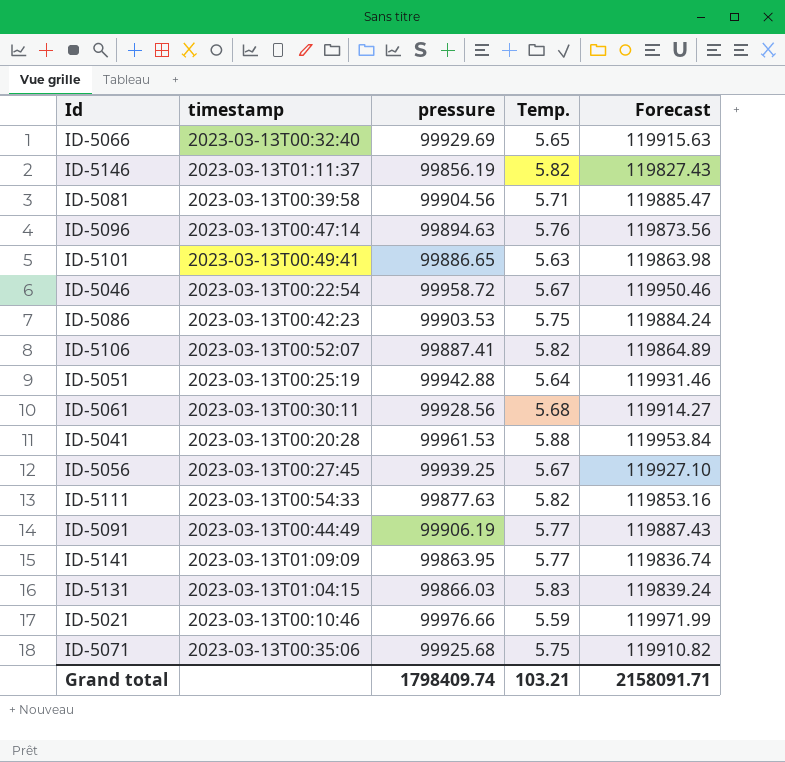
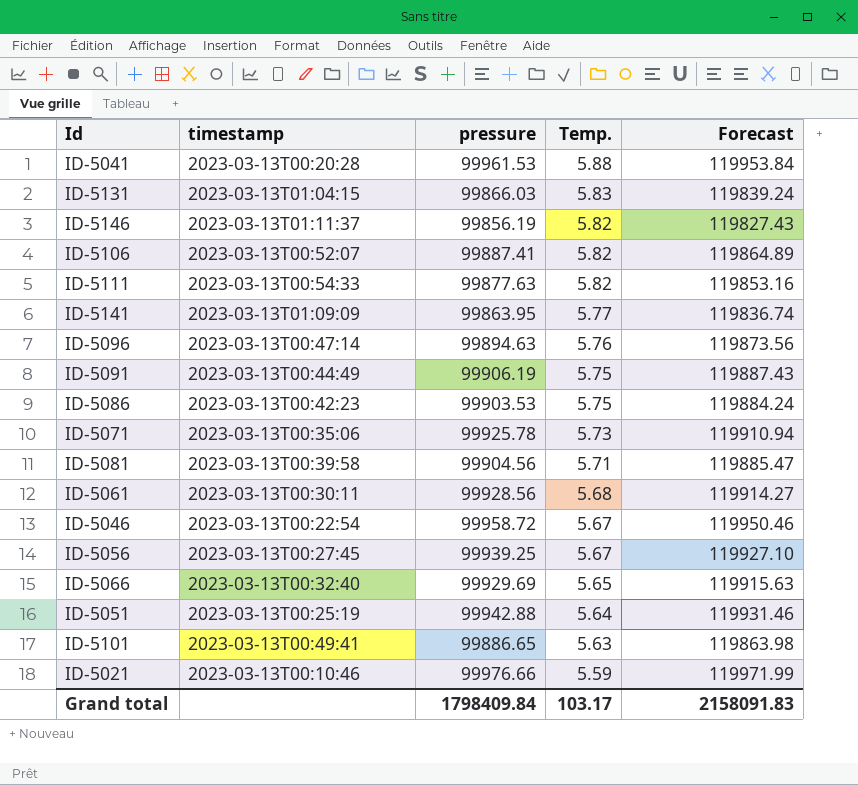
row order: none -> Temp. descending
ID-5091 | Temp.: 5.77 -> 5.75
ID-5071 | pressure: 99925.68 -> 99925.78
ID-5071 | Temp.: 5.75 -> 5.73
ID-5071 | Forecast: 119910.82 -> 119910.94
Grand total | pressure: 1798409.74 -> 1798409.84
Grand total | Temp.: 103.21 -> 103.17
Grand total | Forecast: 2158091.71 -> 2158091.83

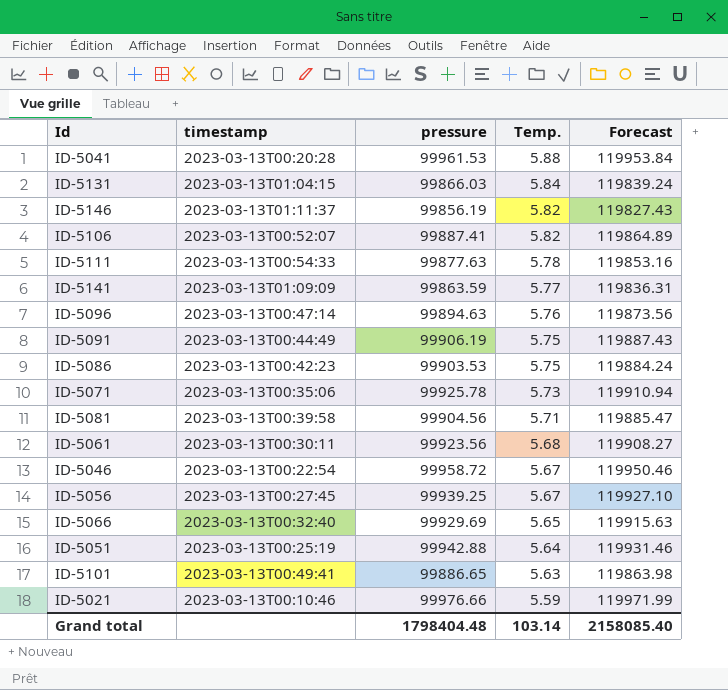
ID-5131 | Temp.: 5.83 -> 5.84
ID-5111 | Temp.: 5.82 -> 5.78
ID-5141 | pressure: 99863.95 -> 99863.59
ID-5141 | Forecast: 119836.74 -> 119836.31
ID-5061 | pressure: 99928.56 -> 99923.56
ID-5061 | Forecast: 119914.27 -> 119908.27
Grand total | pressure: 1798409.84 -> 1798404.48
Grand total | Temp.: 103.17 -> 103.14
Grand total | Forecast: 2158091.83 -> 2158085.40

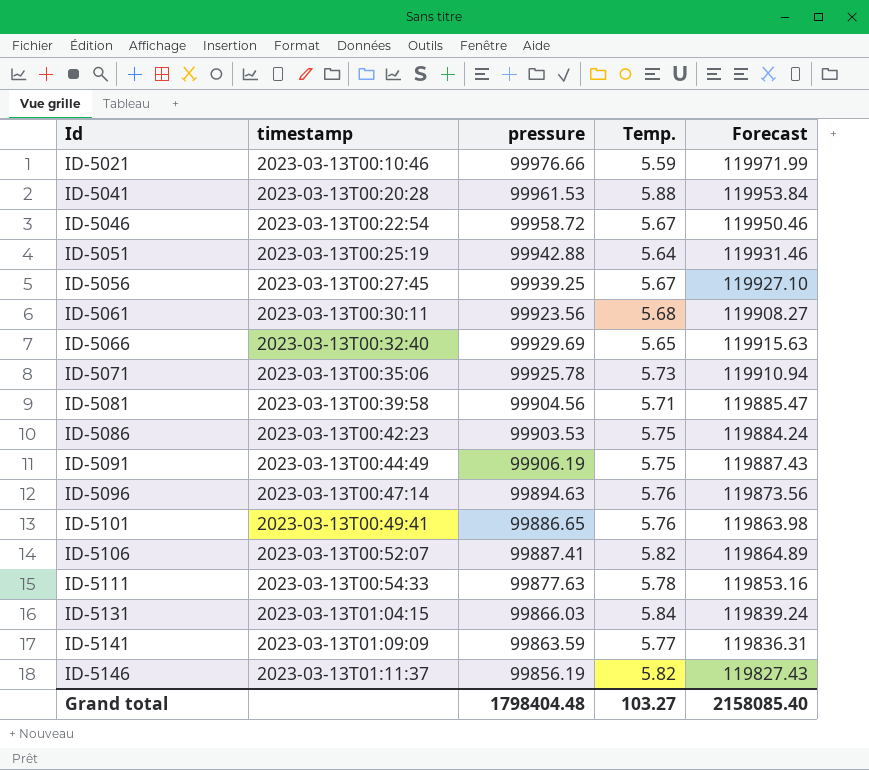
row order: Temp. descending -> Id ascending
ID-5101 | Temp.: 5.63 -> 5.76
Grand total | Temp.: 103.14 -> 103.27

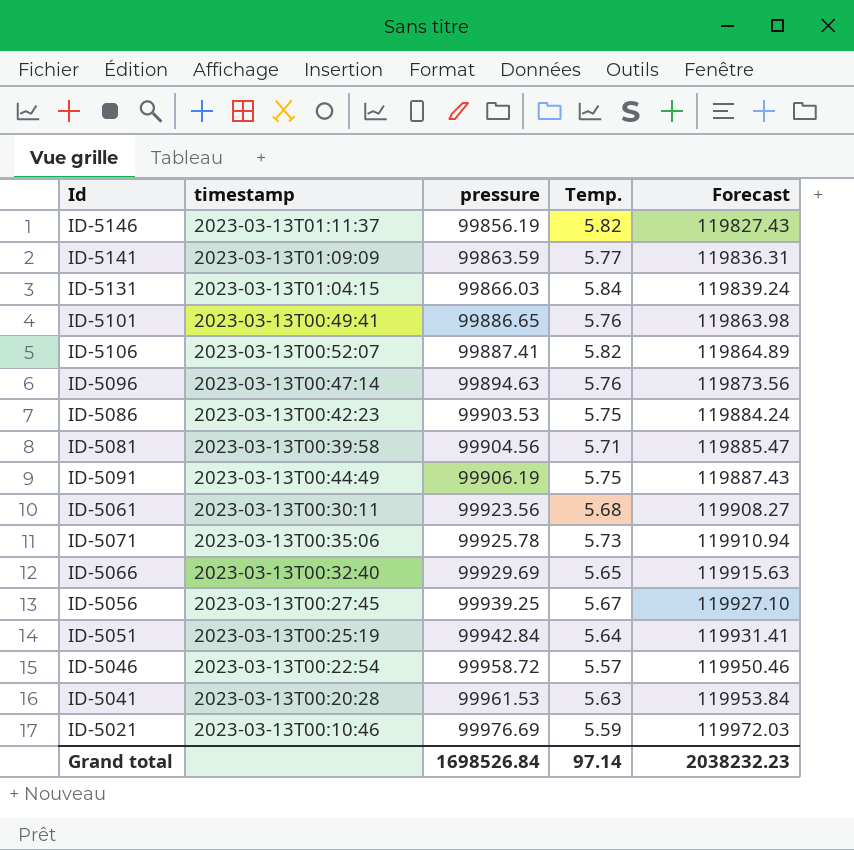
row order: Id ascending -> pressure ascending
row ID-5111: 2023-03-13T00:54:33 | 99877.63 | 5.78 | 119853.16 -> none
ID-5051 | pressure: 99942.88 -> 99942.84
ID-5051 | Forecast: 119931.46 -> 119931.41
ID-5046 | Temp.: 5.67 -> 5.57
ID-5041 | Temp.: 5.88 -> 5.63
ID-5021 | pressure: 99976.66 -> 99976.69
ID-5021 | Forecast: 119971.99 -> 119972.03
Grand total | pressure: 1798404.48 -> 1698526.84
Grand total | Temp.: 103.27 -> 97.14
Grand total | Forecast: 2158085.40 -> 2038232.23

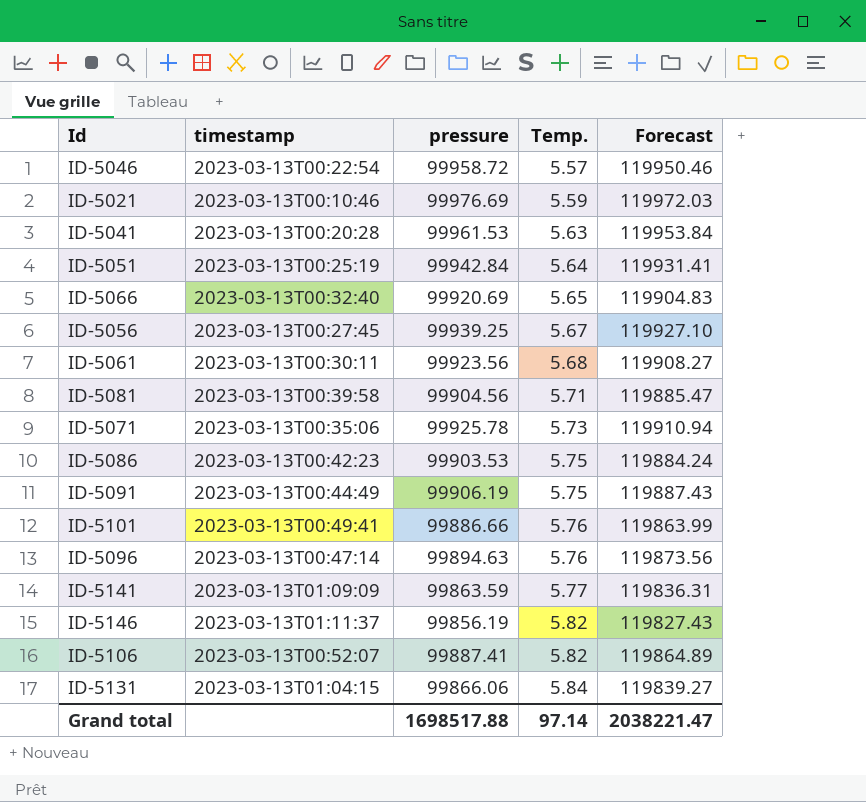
row order: pressure ascending -> Temp. ascending
ID-5066 | pressure: 99929.69 -> 99920.69
ID-5066 | Forecast: 119915.63 -> 119904.83
ID-5101 | pressure: 99886.65 -> 99886.66
ID-5101 | Forecast: 119863.98 -> 119863.99
ID-5131 | pressure: 99866.03 -> 99866.06
ID-5131 | Forecast: 119839.24 -> 119839.27
Grand total | pressure: 1698526.84 -> 1698517.88
Grand total | Forecast: 2038232.23 -> 2038221.47

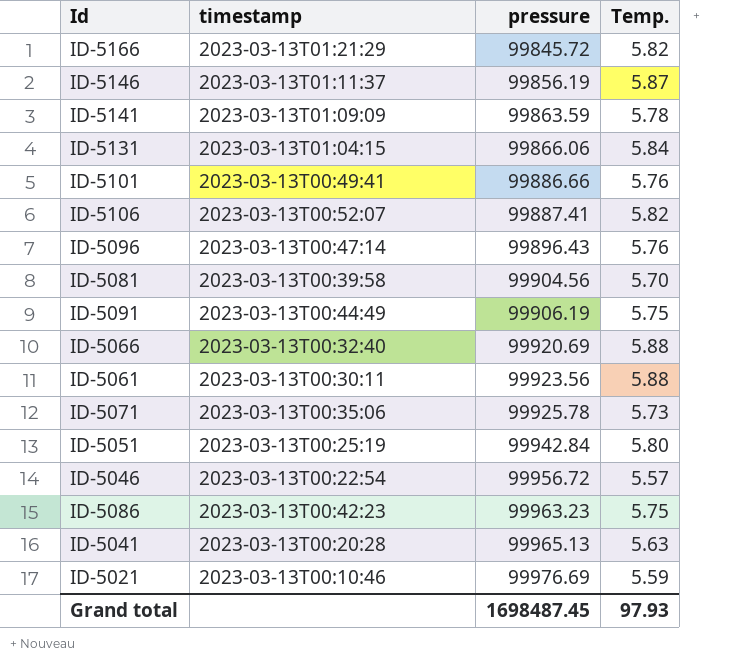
row order: Temp. ascending -> pressure ascending
column Forecast | formula: [pressure] * 1.2 -> none
row ID-5056: 2023-03-13T00:27:45 | 99939.25 | 5.67 | 119927.10 -> none
row ID-5166: none -> 2023-03-13T01:21:29 | 99845.72 | 5.82
ID-5146 | Temp.: 5.82 -> 5.87
ID-5141 | Temp.: 5.77 -> 5.78
ID-5096 | pressure: 99894.63 -> 99896.43
ID-5081 | Temp.: 5.71 -> 5.70
ID-5066 | Temp.: 5.65 -> 5.88
ID-5061 | Temp.: 5.68 -> 5.88
ID-5051 | Temp.: 5.64 -> 5.80
ID-5046 | pressure: 99958.72 -> 99956.72
ID-5086 | pressure: 99903.53 -> 99963.23
ID-5041 | pressure: 99961.53 -> 99965.13
Grand total | pressure: 1698517.88 -> 1698487.45
Grand total | Temp.: 97.14 -> 97.93

